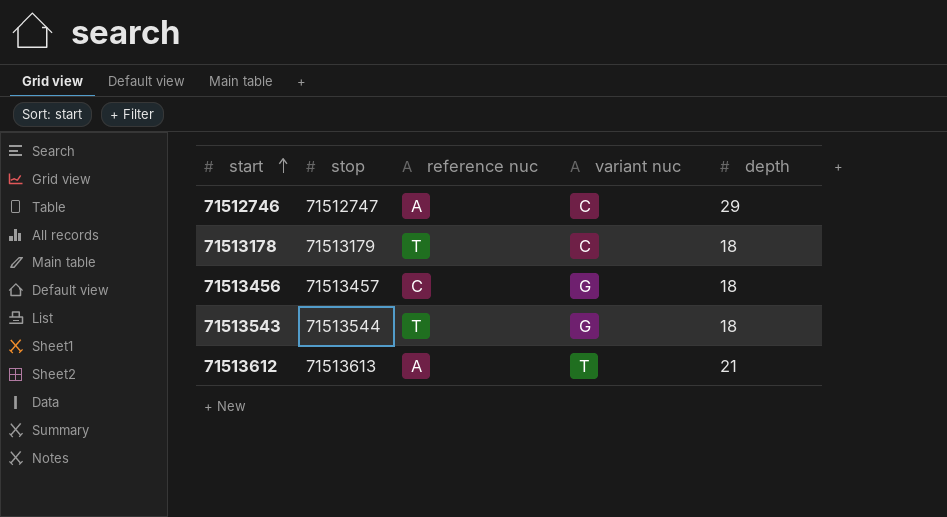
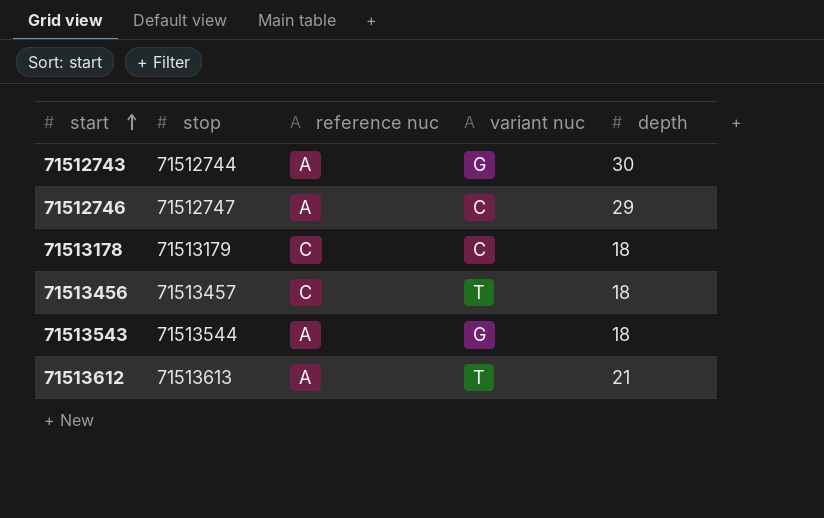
row 71512743: none -> 71512744 | A | G | 30
71513178 | reference nuc: T -> C
71513456 | variant nuc: G -> T
71513543 | reference nuc: T -> A

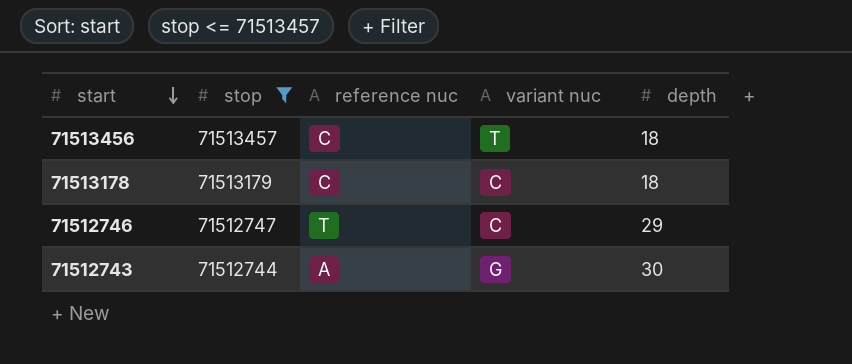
filter: none -> stop <= 71513457
row order: start ascending -> start descending
71512746 | reference nuc: A -> T

